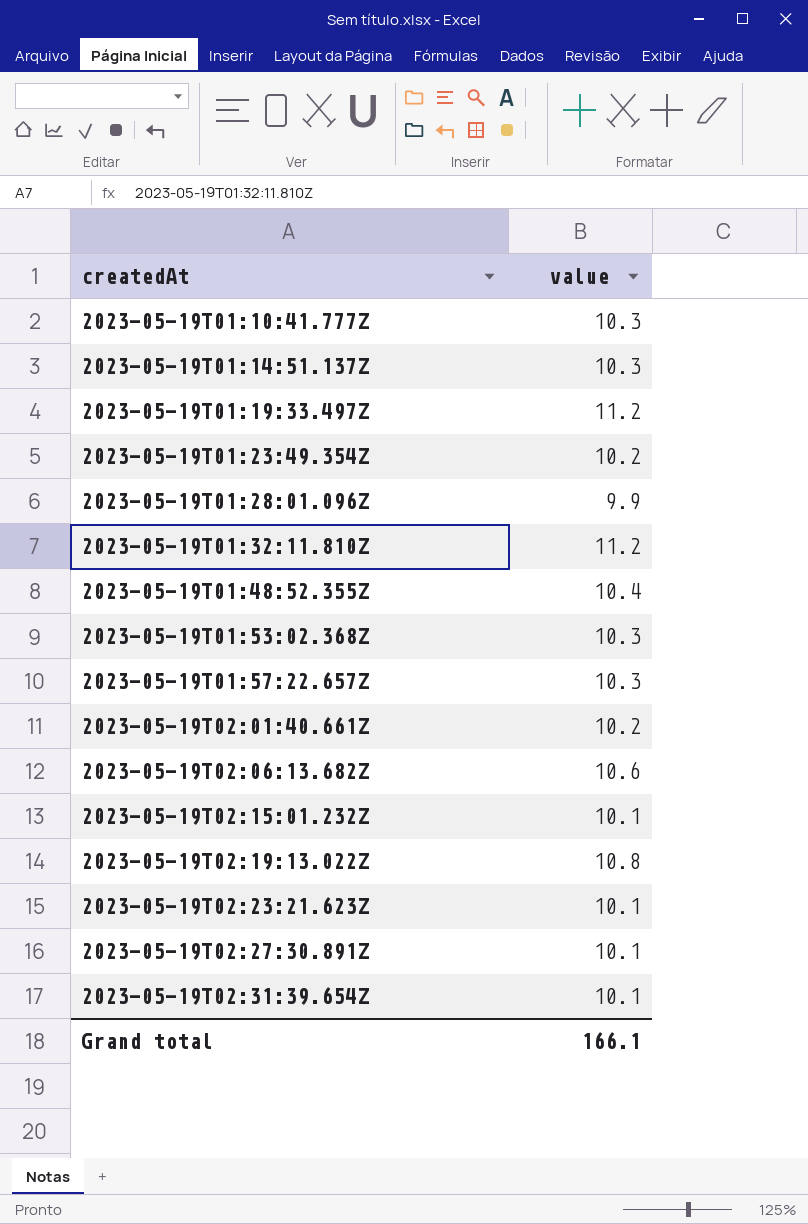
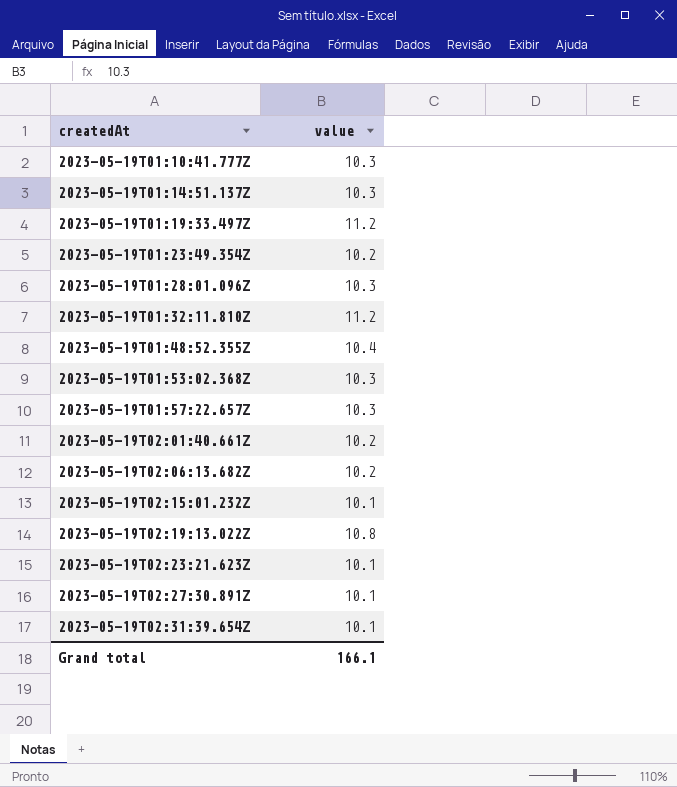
2023-05-19T01:28:01.096Z | value: 9.9 -> 10.3
2023-05-19T02:06:13.682Z | value: 10.6 -> 10.2

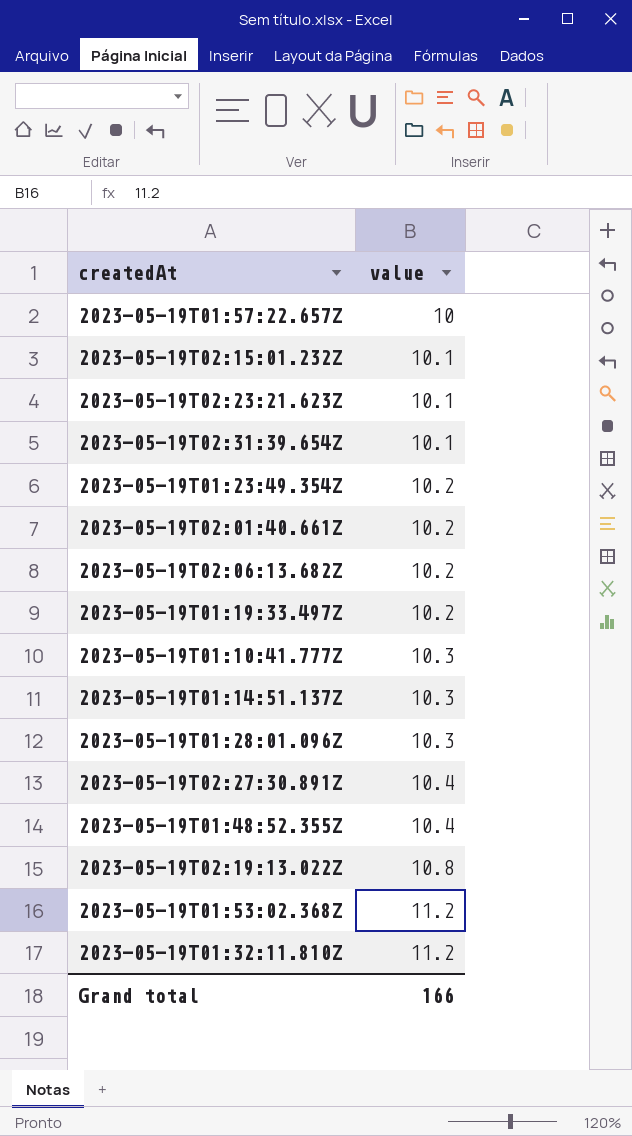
row order: createdAt ascending -> value ascending
2023-05-19T01:57:22.657Z | value: 10.3 -> 10
2023-05-19T01:19:33.497Z | value: 11.2 -> 10.2
2023-05-19T02:27:30.891Z | value: 10.1 -> 10.4
2023-05-19T01:53:02.368Z | value: 10.3 -> 11.2
Grand total | value: 166.1 -> 166

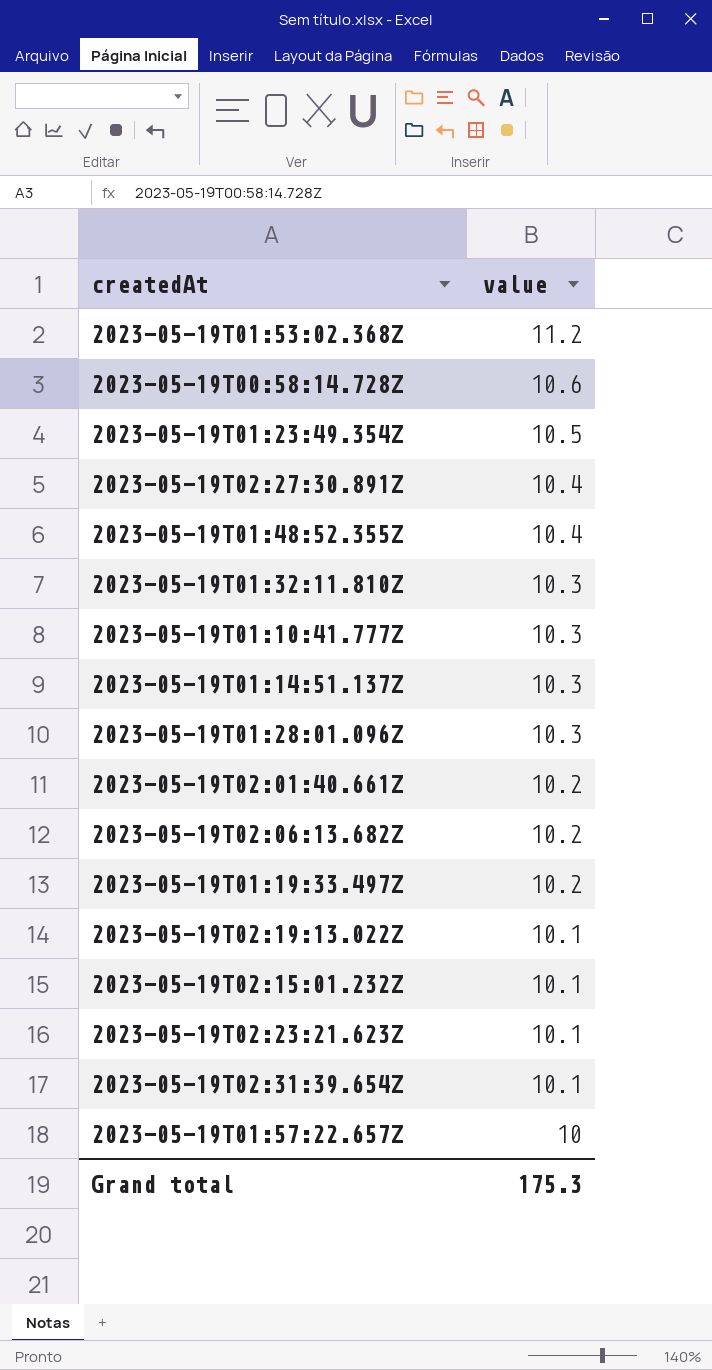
row order: value ascending -> value descending
row 2023-05-19T00:58:14.728Z: none -> 10.6
2023-05-19T01:23:49.354Z | value: 10.2 -> 10.5
2023-05-19T01:32:11.810Z | value: 11.2 -> 10.3
2023-05-19T02:19:13.022Z | value: 10.8 -> 10.1
Grand total | value: 166 -> 175.3

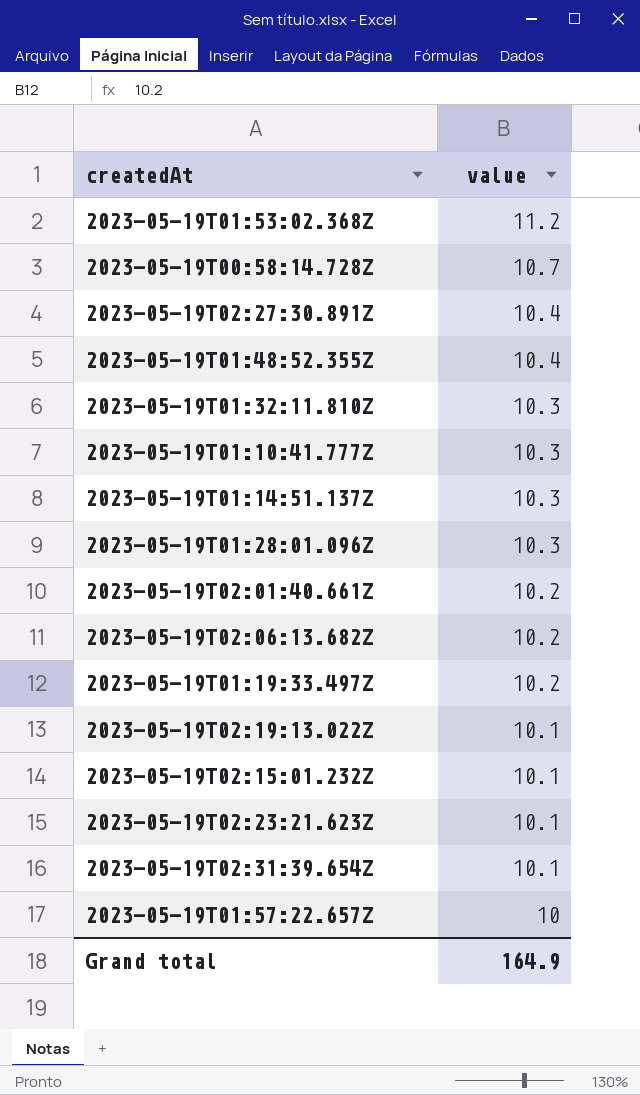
row 2023-05-19T01:23:49.354Z: 10.5 -> none
2023-05-19T00:58:14.728Z | value: 10.6 -> 10.7
Grand total | value: 175.3 -> 164.9

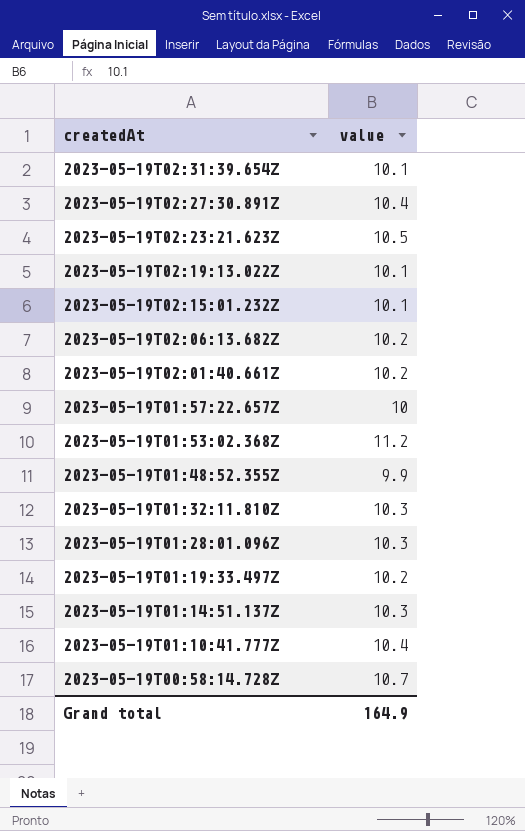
row order: value descending -> createdAt descending
2023-05-19T02:23:21.623Z | value: 10.1 -> 10.5
2023-05-19T01:48:52.355Z | value: 10.4 -> 9.9
2023-05-19T01:10:41.777Z | value: 10.3 -> 10.4

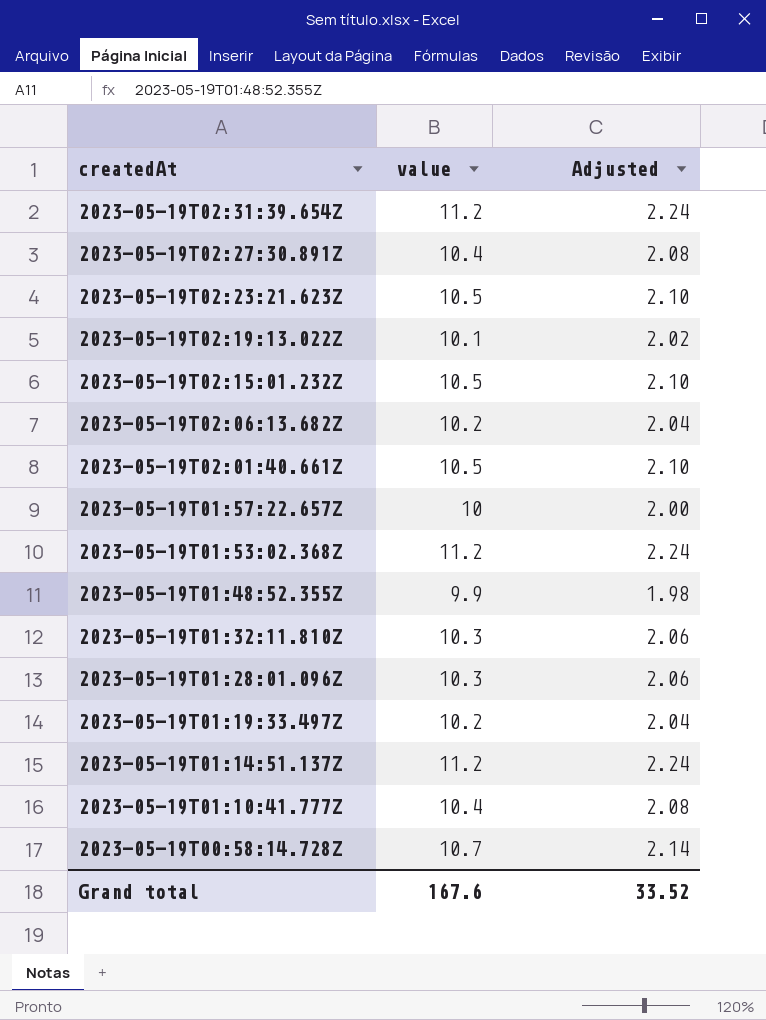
column Adjusted | formula: none -> [value] * 0.2
2023-05-19T02:31:39.654Z | value: 10.1 -> 11.2
2023-05-19T02:15:01.232Z | value: 10.1 -> 10.5
2023-05-19T02:01:40.661Z | value: 10.2 -> 10.5
2023-05-19T01:14:51.137Z | value: 10.3 -> 11.2
Grand total | value: 164.9 -> 167.6

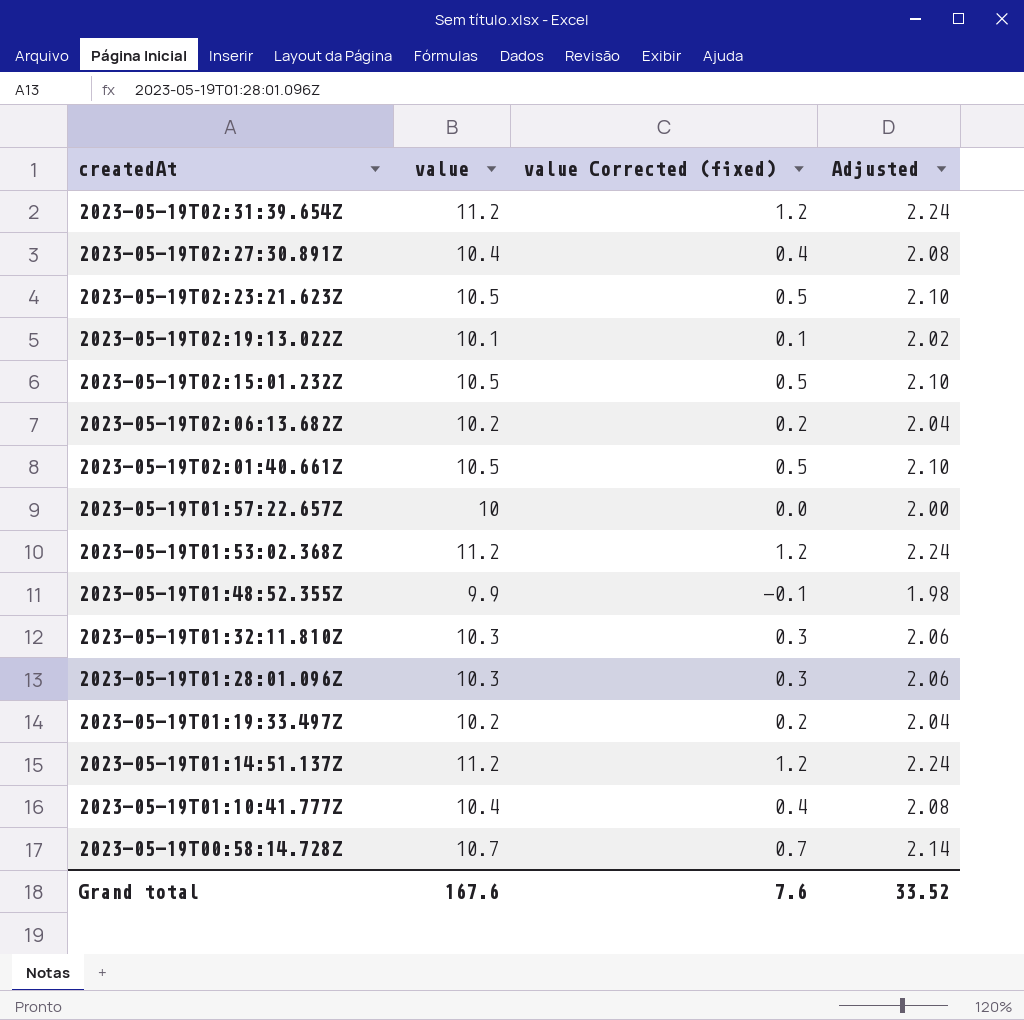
column value Corrected (fixed) | formula: none -> [value] - 10

